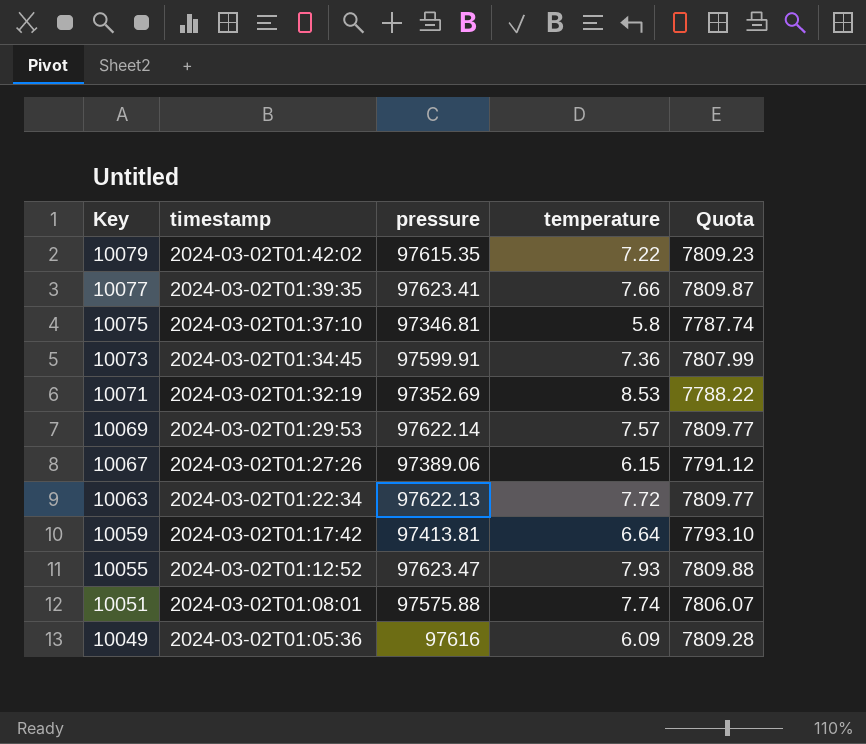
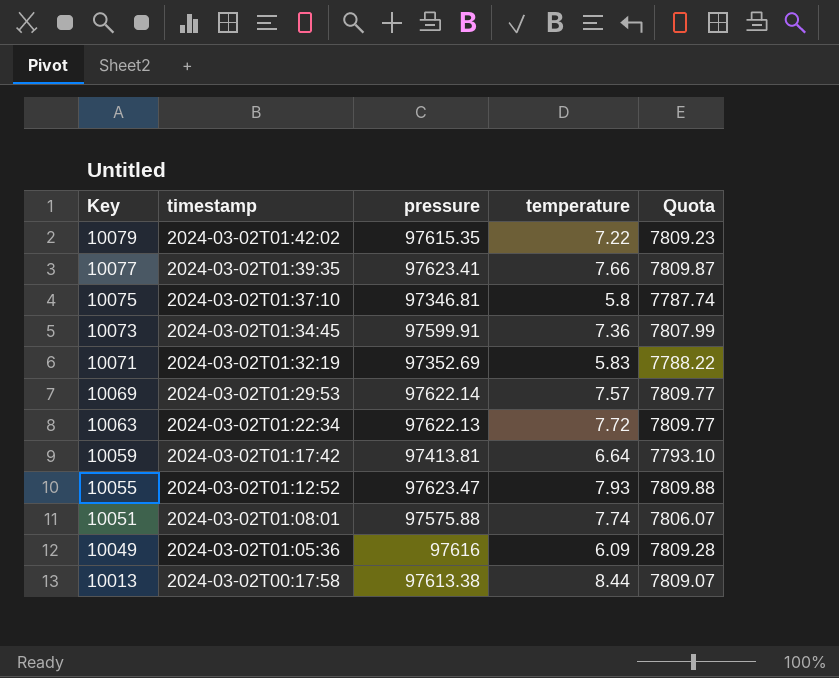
row 10067: 2024-03-02T01:27:26 | 97389.06 | 6.15 | 7791.12 -> none
10071 | temperature: 8.53 -> 5.83
row 10013: none -> 2024-03-02T00:17:58 | 97613.38 | 8.44 | 7809.07

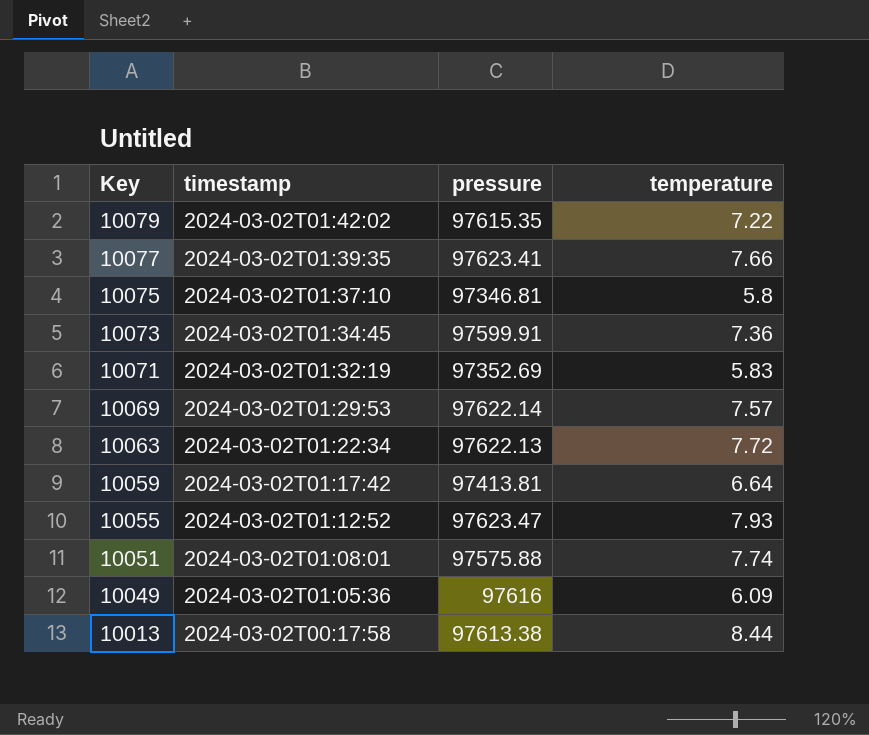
column Quota | formula: [pressure] * 0.08 -> none

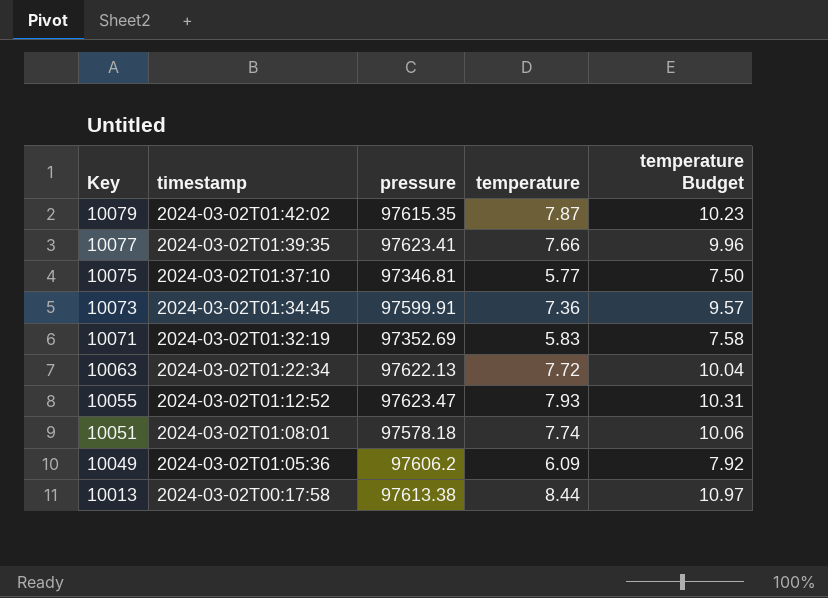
column temperature Budget | formula: none -> [temperature] * 1.3
row 10069: 2024-03-02T01:29:53 | 97622.14 | 7.57 -> none
row 10059: 2024-03-02T01:17:42 | 97413.81 | 6.64 -> none
10079 | temperature: 7.22 -> 7.87
10075 | temperature: 5.8 -> 5.77
10051 | pressure: 97575.88 -> 97578.18
10049 | pressure: 97616 -> 97606.2

